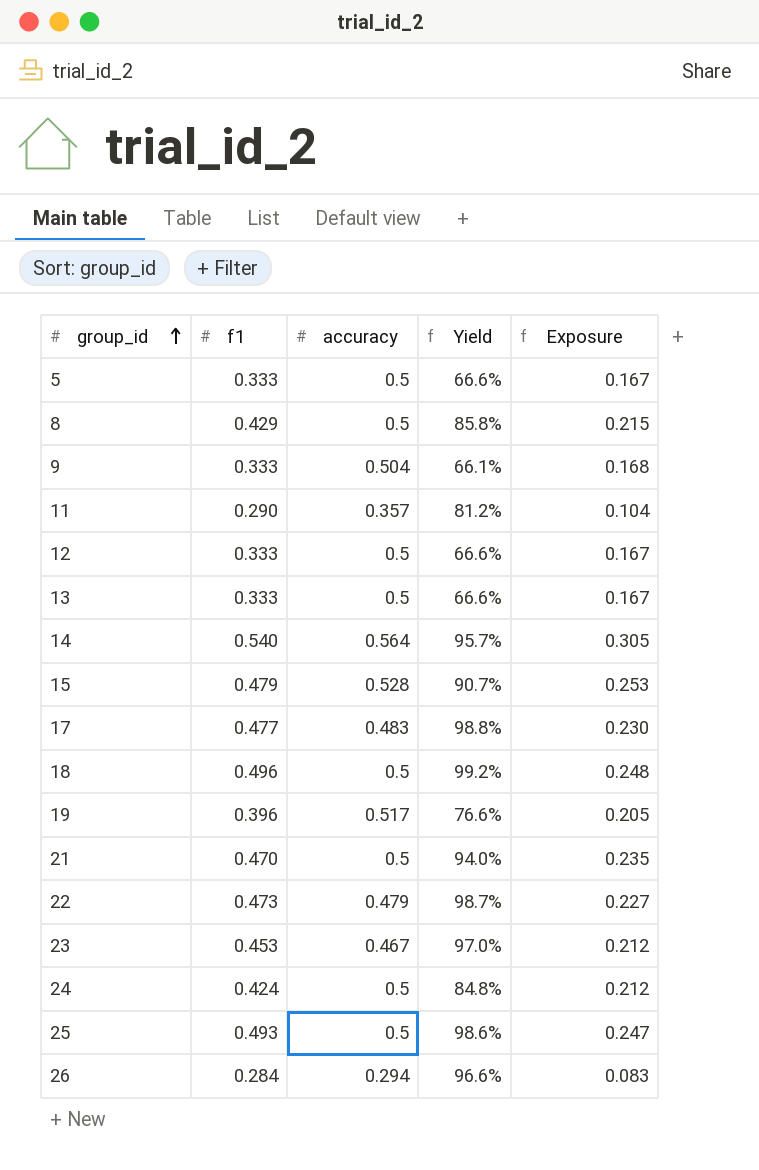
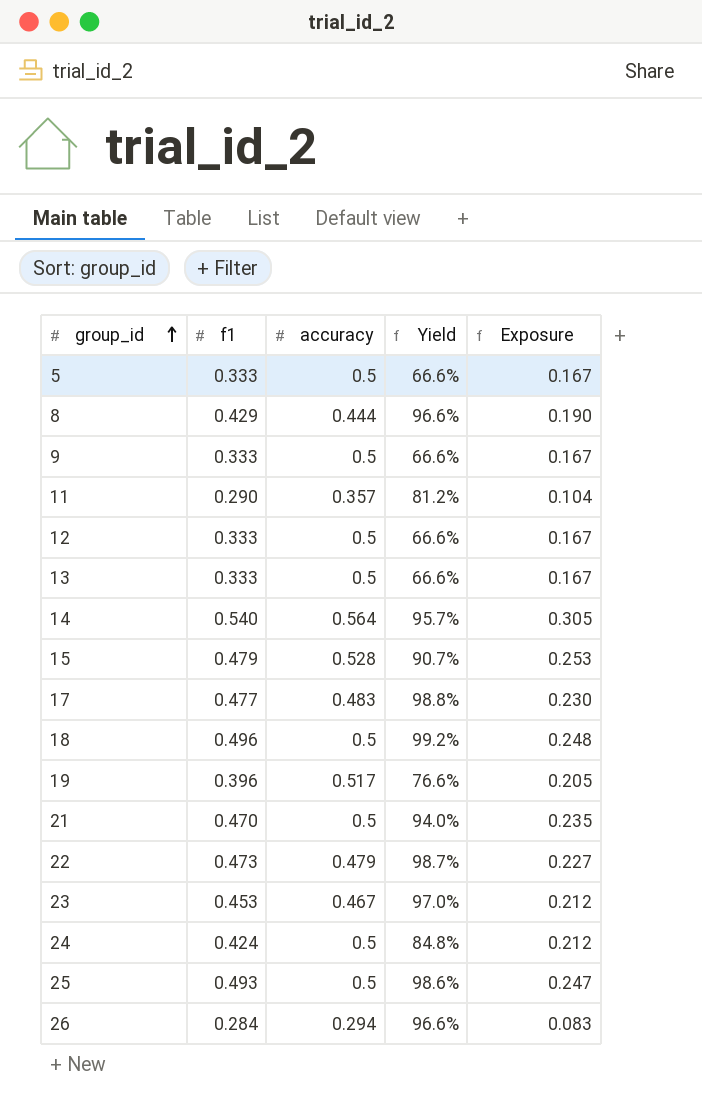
8 | accuracy: 0.5 -> 0.444
8 | Yield: 85.8% -> 96.6%
8 | Exposure: 0.215 -> 0.190
9 | accuracy: 0.504 -> 0.5
9 | Yield: 66.1% -> 66.6%
9 | Exposure: 0.168 -> 0.167

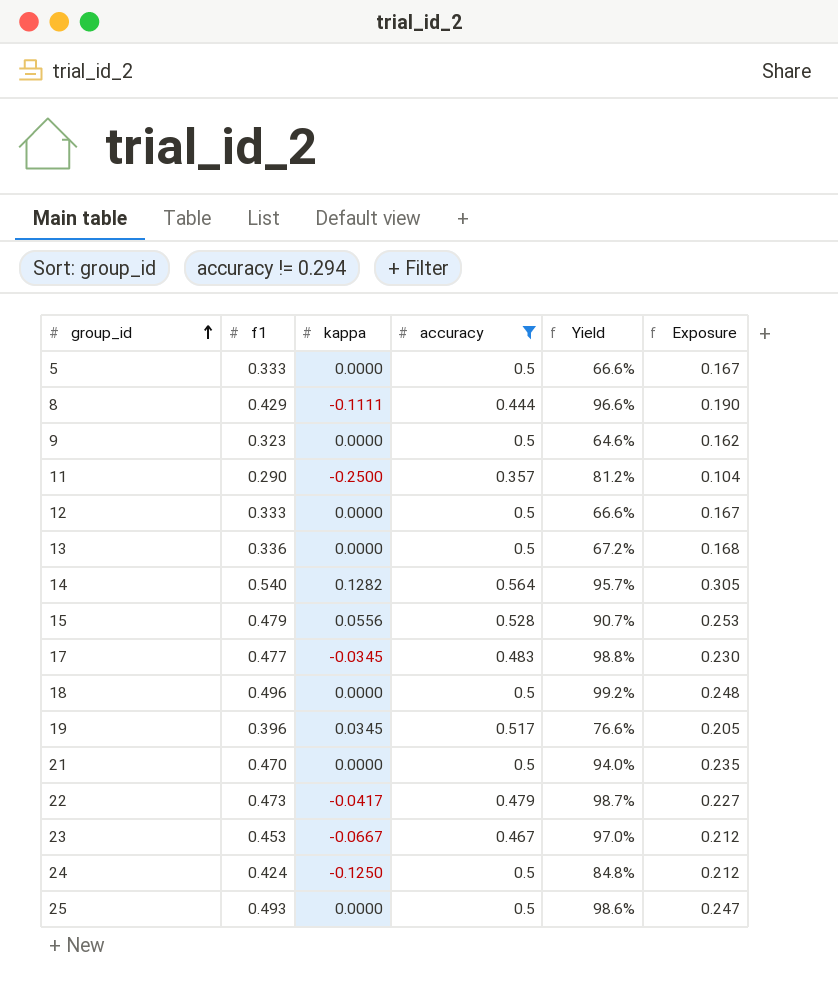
filter: none -> accuracy != 0.294
column kappa | position: none -> 3
9 | f1: 0.333 -> 0.323
9 | Yield: 66.6% -> 64.6%
9 | Exposure: 0.167 -> 0.162
13 | f1: 0.333 -> 0.336
13 | Yield: 66.6% -> 67.2%
13 | Exposure: 0.167 -> 0.168

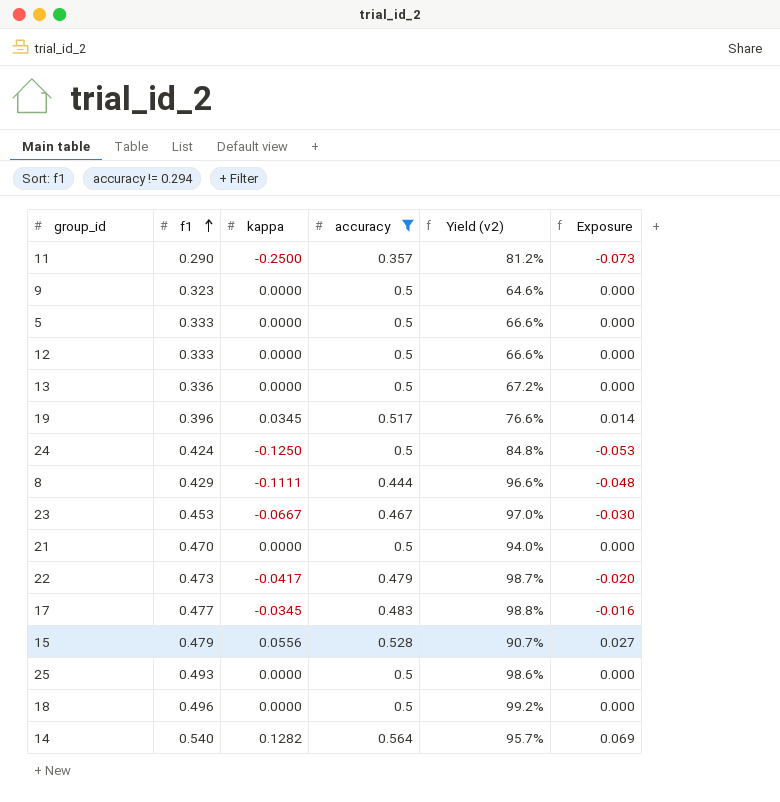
row order: group_id ascending -> f1 ascending
column name: Yield -> Yield (v2)
column Exposure | formula: [f1] * [accuracy] -> [f1] * [kappa]

